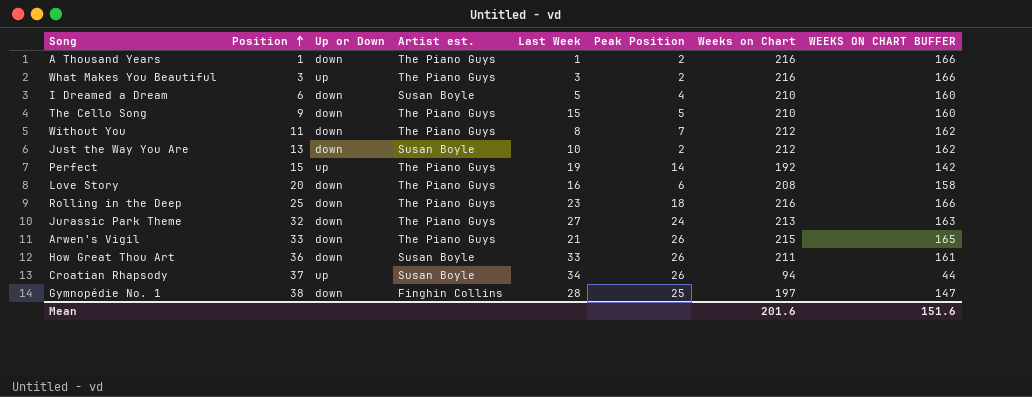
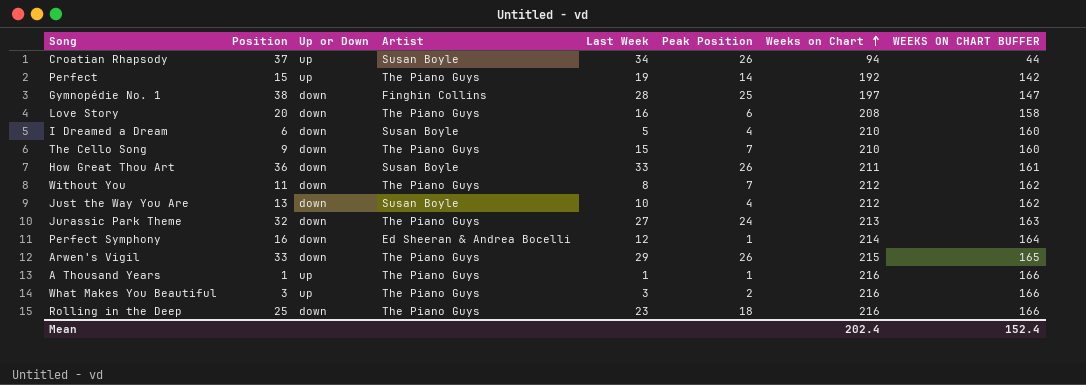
row order: Position ascending -> Weeks on Chart ascending
column name: Artist est. -> Artist
The Cello Song | Peak Position: 5 -> 7
Just the Way You Are | Peak Position: 2 -> 4
row Perfect Symphony: none -> 16 | down | Ed Sheeran & Andrea Bocelli | 12 | 1 | 214 | 164
Arwen's Vigil | Last Week: 21 -> 29
A Thousand Years | Up or Down: down -> up
A Thousand Years | Peak Position: 2 -> 1
Mean | Weeks on Chart: 201.6 -> 202.4
Mean | WEEKS ON CHART BUFFER: 151.6 -> 152.4

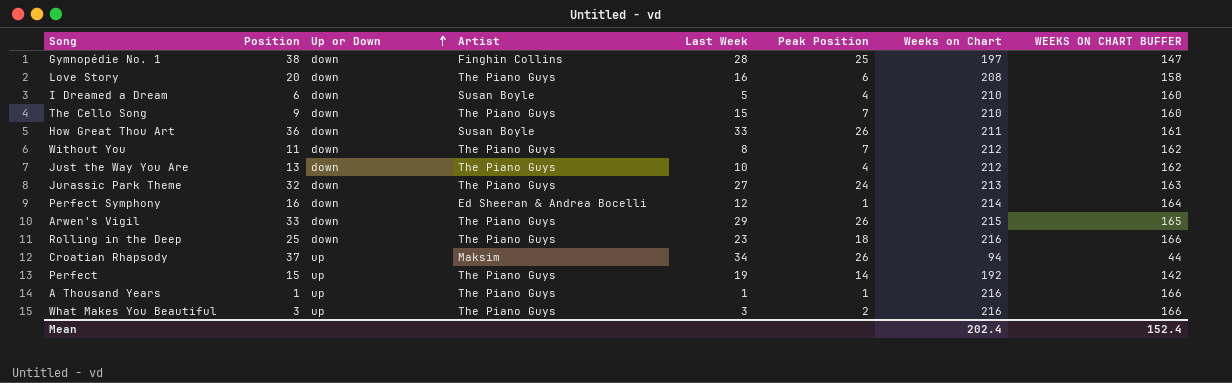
row order: Weeks on Chart ascending -> Up or Down ascending
Just the Way You Are | Artist: Susan Boyle -> The Piano Guys
Croatian Rhapsody | Artist: Susan Boyle -> Maksim

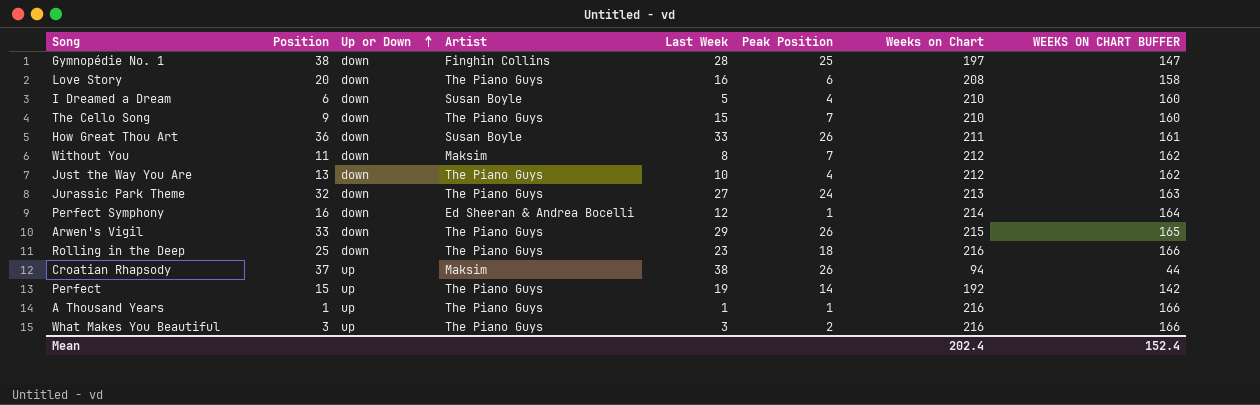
Without You | Artist: The Piano Guys -> Maksim
Croatian Rhapsody | Last Week: 34 -> 38

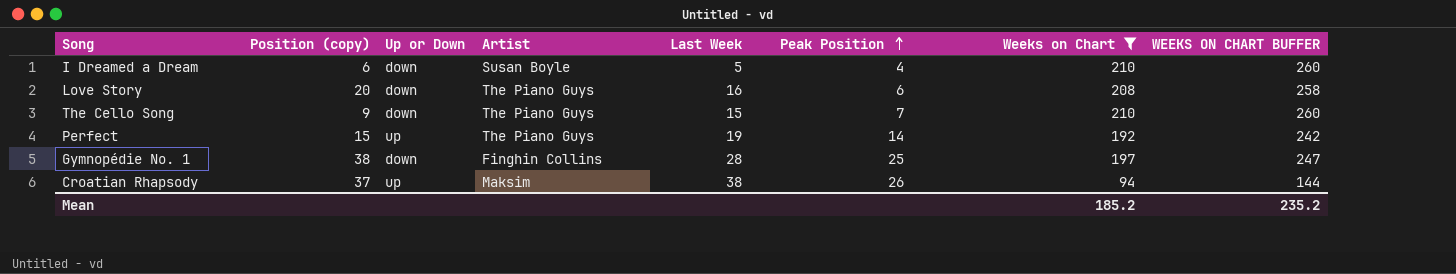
filter: none -> Weeks on Chart <= 210
row order: Up or Down ascending -> Peak Position ascending
column name: Position -> Position (copy)
column WEEKS ON CHART BUFFER | formula: [Weeks on Chart] - 50 -> [Weeks on Chart] + 50
Mean | Weeks on Chart: 202.4 -> 185.2
Mean | WEEKS ON CHART BUFFER: 152.4 -> 235.2

